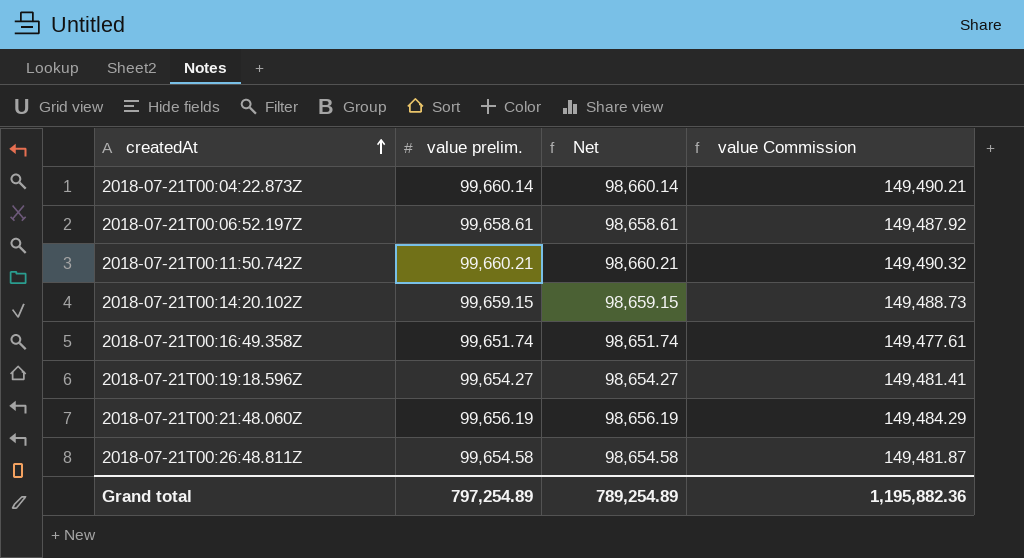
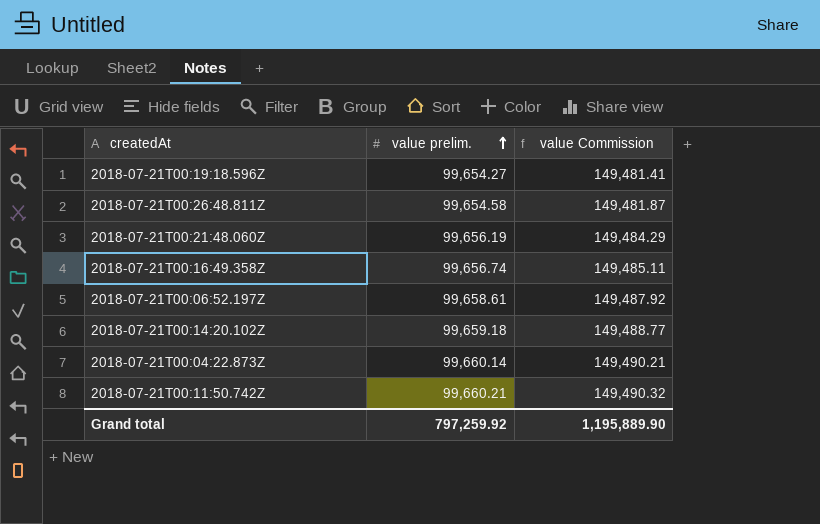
row order: createdAt ascending -> value prelim. ascending
column Net | formula: [value prelim.] - 1000 -> none
2018-07-21T00:16:49.358Z | value prelim.: 99,651.74 -> 99,656.74
2018-07-21T00:16:49.358Z | value Commission: 149,477.61 -> 149,485.11
2018-07-21T00:14:20.102Z | value prelim.: 99,659.15 -> 99,659.18
2018-07-21T00:14:20.102Z | value Commission: 149,488.73 -> 149,488.77
Grand total | value prelim.: 797,254.89 -> 797,259.92
Grand total | value Commission: 1,195,882.36 -> 1,195,889.90

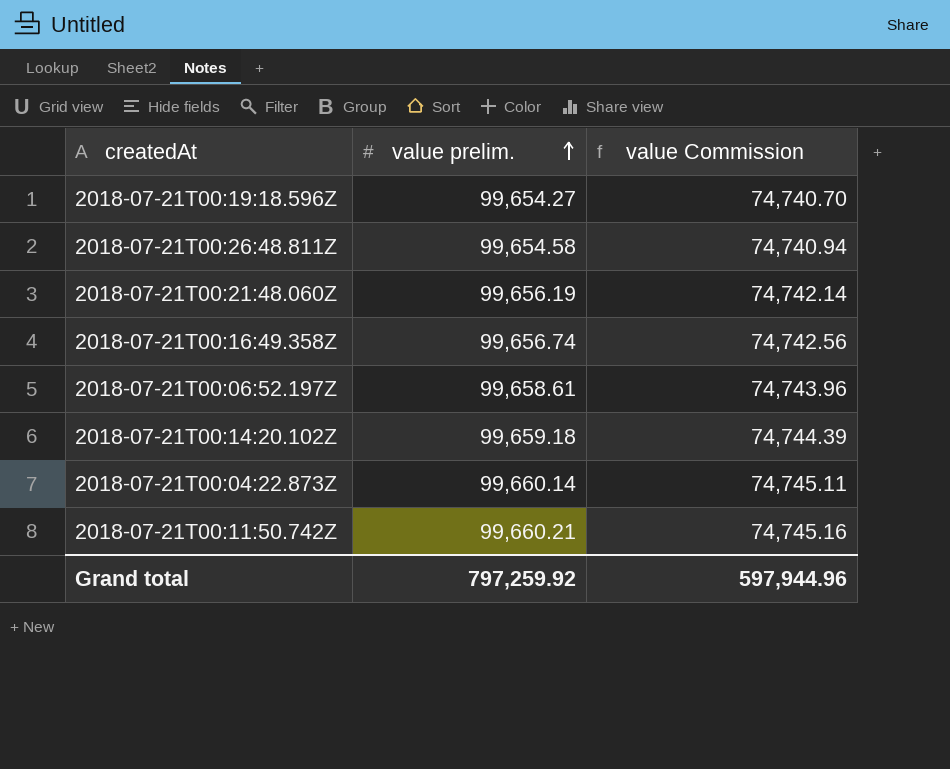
column value Commission | formula: [value prelim.] * 1.5 -> [value prelim.] * 0.75
Grand total | value Commission: 1,195,889.90 -> 597,944.96

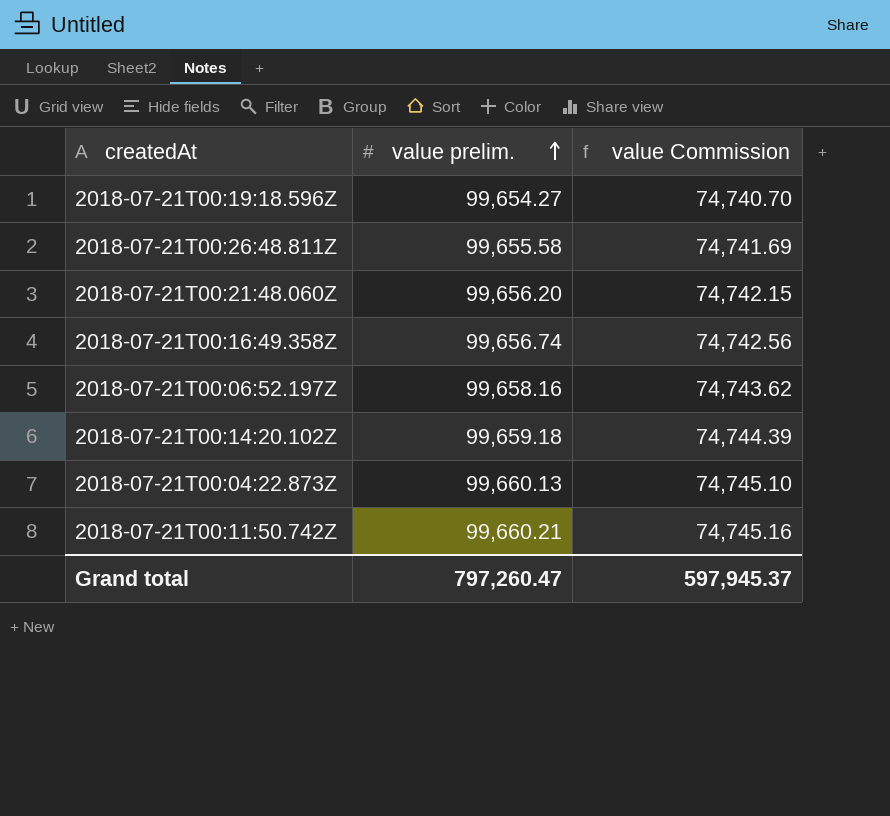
2018-07-21T00:26:48.811Z | value prelim.: 99,654.58 -> 99,655.58
2018-07-21T00:26:48.811Z | value Commission: 74,740.94 -> 74,741.69
2018-07-21T00:21:48.060Z | value prelim.: 99,656.19 -> 99,656.20
2018-07-21T00:21:48.060Z | value Commission: 74,742.14 -> 74,742.15
2018-07-21T00:06:52.197Z | value prelim.: 99,658.61 -> 99,658.16
2018-07-21T00:06:52.197Z | value Commission: 74,743.96 -> 74,743.62
2018-07-21T00:04:22.873Z | value prelim.: 99,660.14 -> 99,660.13
2018-07-21T00:04:22.873Z | value Commission: 74,745.11 -> 74,745.10
Grand total | value prelim.: 797,259.92 -> 797,260.47
Grand total | value Commission: 597,944.96 -> 597,945.37

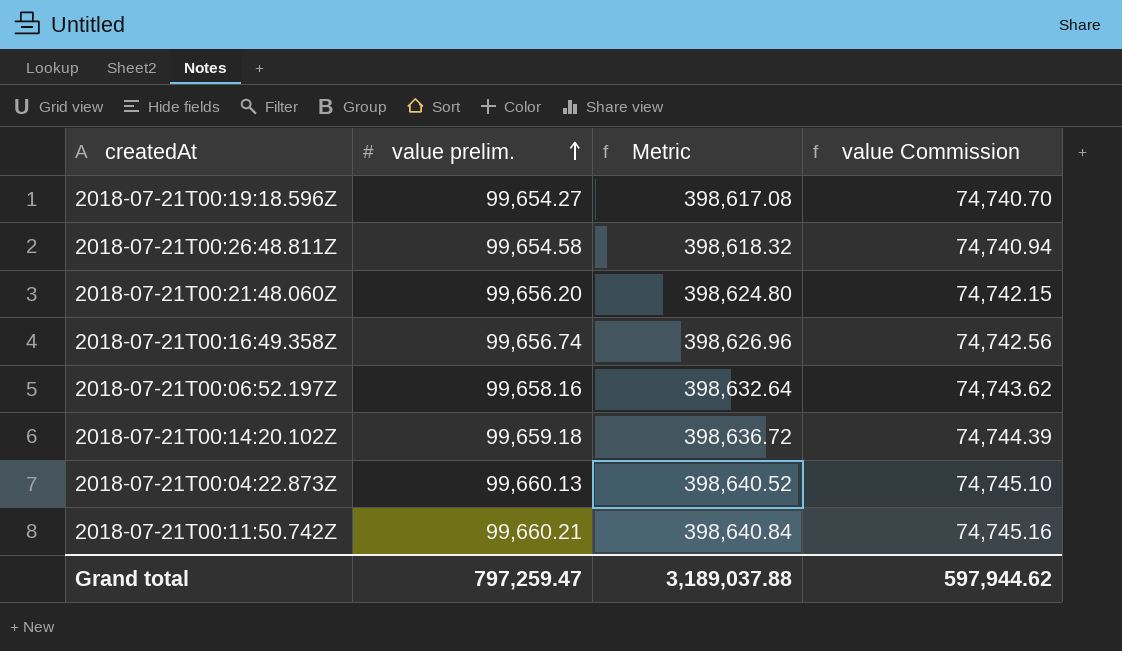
column Metric | formula: none -> [value prelim.] * 4
2018-07-21T00:26:48.811Z | value prelim.: 99,655.58 -> 99,654.58
2018-07-21T00:26:48.811Z | value Commission: 74,741.69 -> 74,740.94
Grand total | value prelim.: 797,260.47 -> 797,259.47
Grand total | value Commission: 597,945.37 -> 597,944.62

